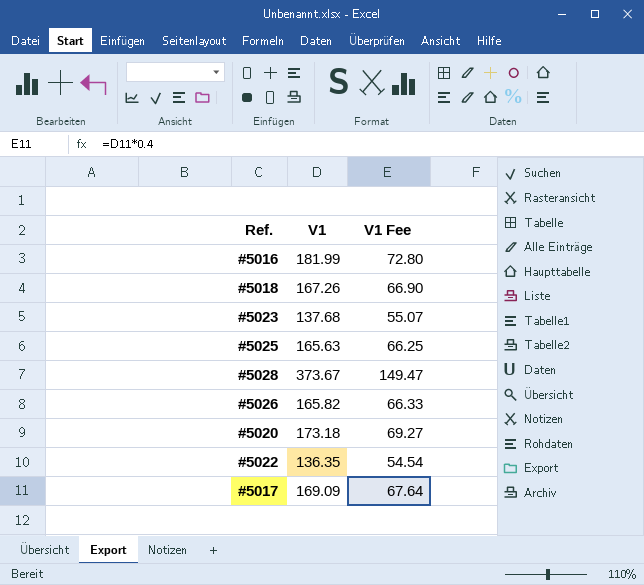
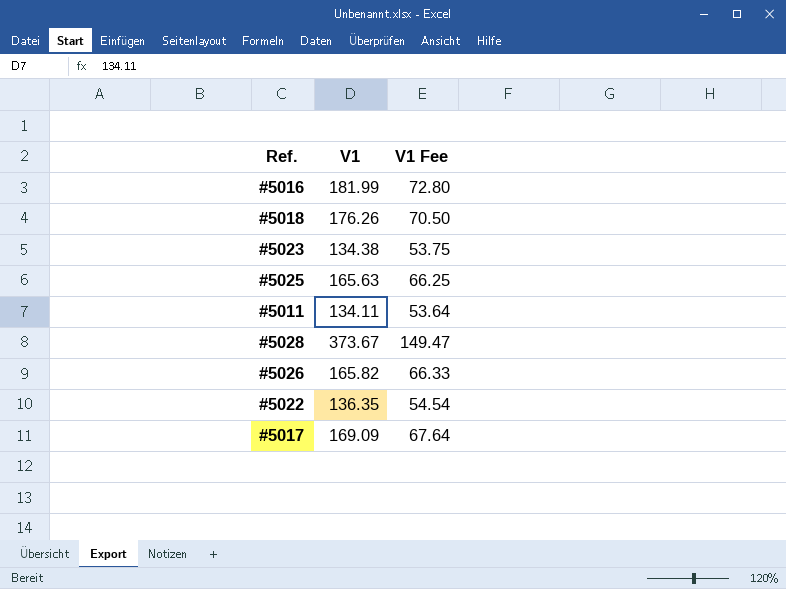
row #5020: 173.18 | 69.27 -> none
#5018 | V1: 167.26 -> 176.26
#5018 | V1 Fee: 66.90 -> 70.50
#5023 | V1: 137.68 -> 134.38
#5023 | V1 Fee: 55.07 -> 53.75
row #5011: none -> 134.11 | 53.64

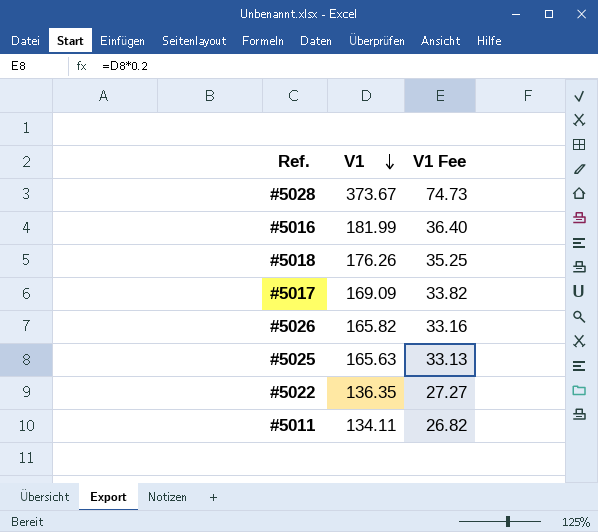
row order: none -> V1 descending
column V1 Fee | formula: [V1] * 0.4 -> [V1] * 0.2
row #5023: 134.38 | 53.75 -> none

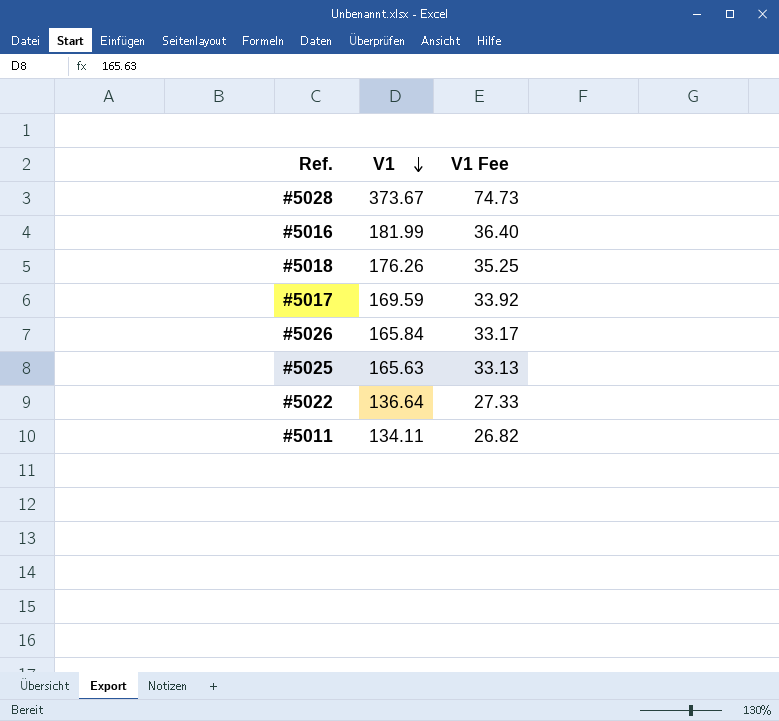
#5017 | V1: 169.09 -> 169.59
#5017 | V1 Fee: 33.82 -> 33.92
#5026 | V1: 165.82 -> 165.84
#5026 | V1 Fee: 33.16 -> 33.17
#5022 | V1: 136.35 -> 136.64
#5022 | V1 Fee: 27.27 -> 27.33

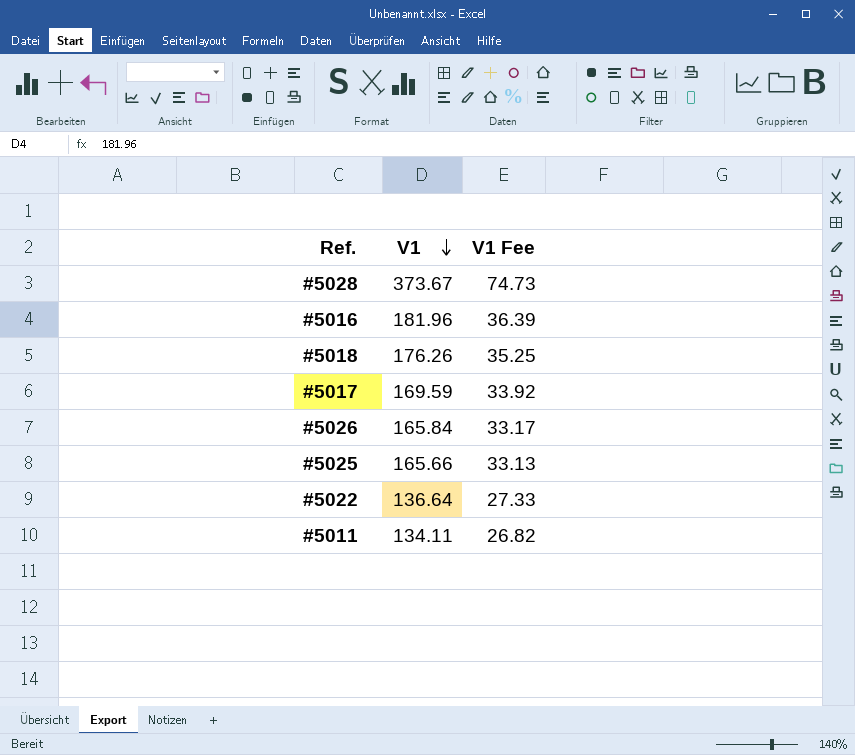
#5016 | V1: 181.99 -> 181.96
#5016 | V1 Fee: 36.40 -> 36.39
#5025 | V1: 165.63 -> 165.66

